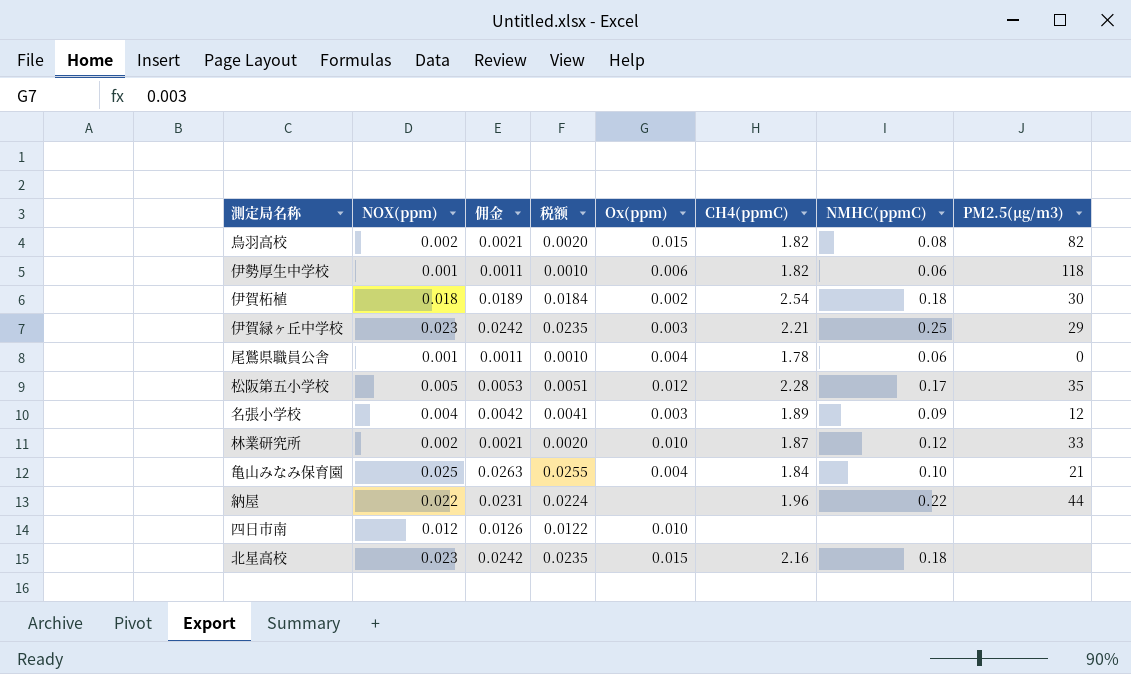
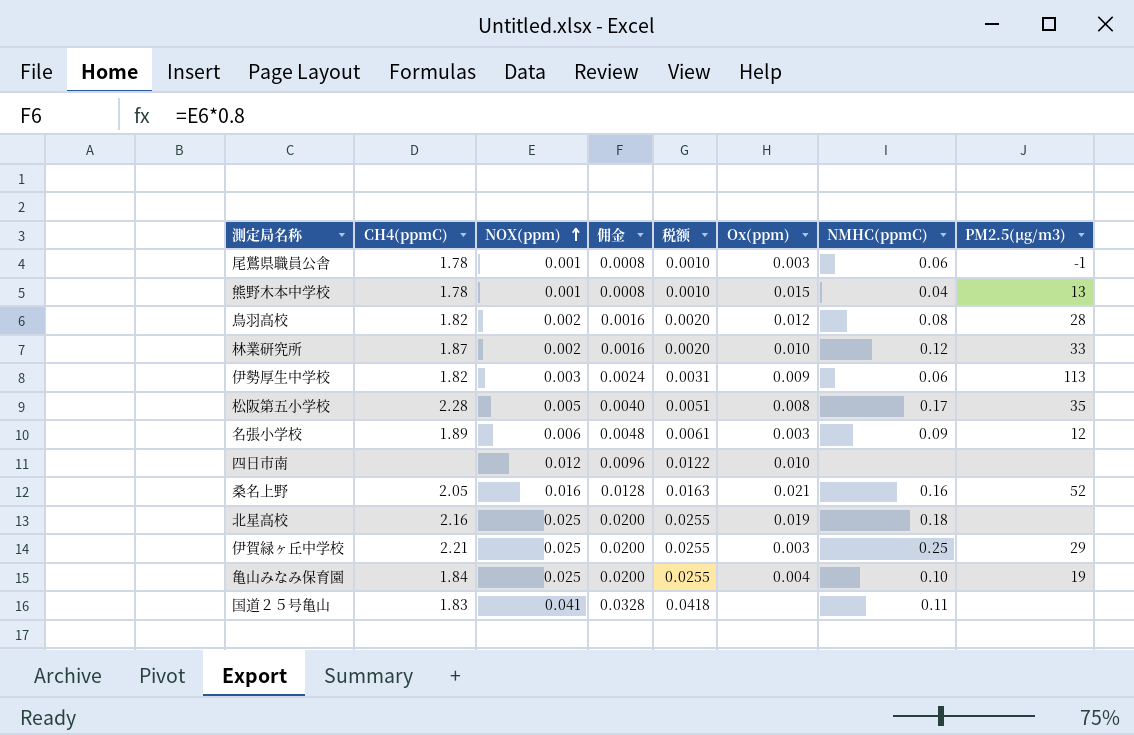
row order: none -> NOX(ppm) ascending
column CH4(ppmC) | position: 6 -> 2
column 佣金 | formula: [NOX(ppm)] * 1.05 -> [NOX(ppm)] * 0.8
row 伊賀柘植: 0.018 | 0.0189 | 0.0184 | 0.002 | 2.54 | 0.18 | 30 -> none
row 納屋: 0.022 | 0.0231 | 0.0224 | none | 1.96 | 0.22 | 44 -> none
尾鷲県職員公舎 | Ox(ppm): 0.004 -> 0.003
尾鷲県職員公舎 | PM2.5(μg/m3): 0 -> -1
row 熊野木本中学校: none -> 1.78 | 0.001 | 0.0008 | 0.0010 | 0.015 | 0.04 | 13
鳥羽高校 | Ox(ppm): 0.015 -> 0.012
鳥羽高校 | PM2.5(μg/m3): 82 -> 28
伊勢厚生中学校 | NOX(ppm): 0.001 -> 0.003
伊勢厚生中学校 | 税额: 0.0010 -> 0.0031
伊勢厚生中学校 | Ox(ppm): 0.006 -> 0.009
伊勢厚生中学校 | PM2.5(μg/m3): 118 -> 113
松阪第五小学校 | Ox(ppm): 0.012 -> 0.008
名張小学校 | NOX(ppm): 0.004 -> 0.006
名張小学校 | 税额: 0.0041 -> 0.0061
row 桑名上野: none -> 2.05 | 0.016 | 0.0128 | 0.0163 | 0.021 | 0.16 | 52
北星高校 | NOX(ppm): 0.023 -> 0.025
北星高校 | 税额: 0.0235 -> 0.0255
北星高校 | Ox(ppm): 0.015 -> 0.019
伊賀緑ヶ丘中学校 | NOX(ppm): 0.023 -> 0.025
伊賀緑ヶ丘中学校 | 税额: 0.0235 -> 0.0255
亀山みなみ保育園 | PM2.5(μg/m3): 21 -> 19
row 国道２５号亀山: none -> 1.83 | 0.041 | 0.0328 | 0.0418 | none | 0.11 | none

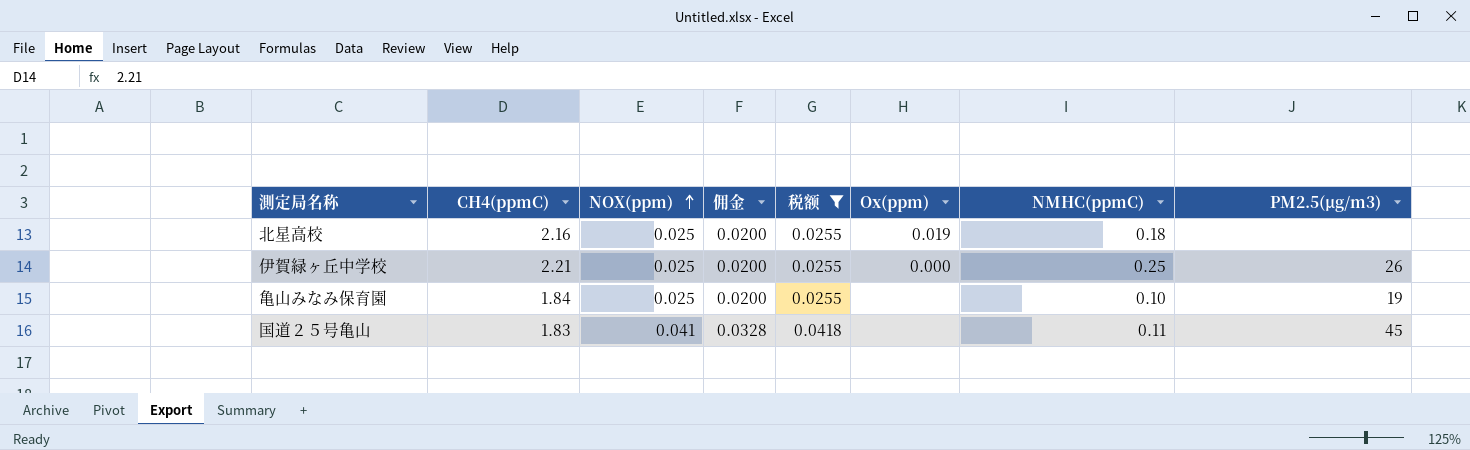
filter: none -> 税额 >= 0.0255
伊賀緑ヶ丘中学校 | Ox(ppm): 0.003 -> 0.000
伊賀緑ヶ丘中学校 | PM2.5(μg/m3): 29 -> 26
亀山みなみ保育園 | Ox(ppm): 0.004 -> none
国道２５号亀山 | PM2.5(μg/m3): none -> 45

